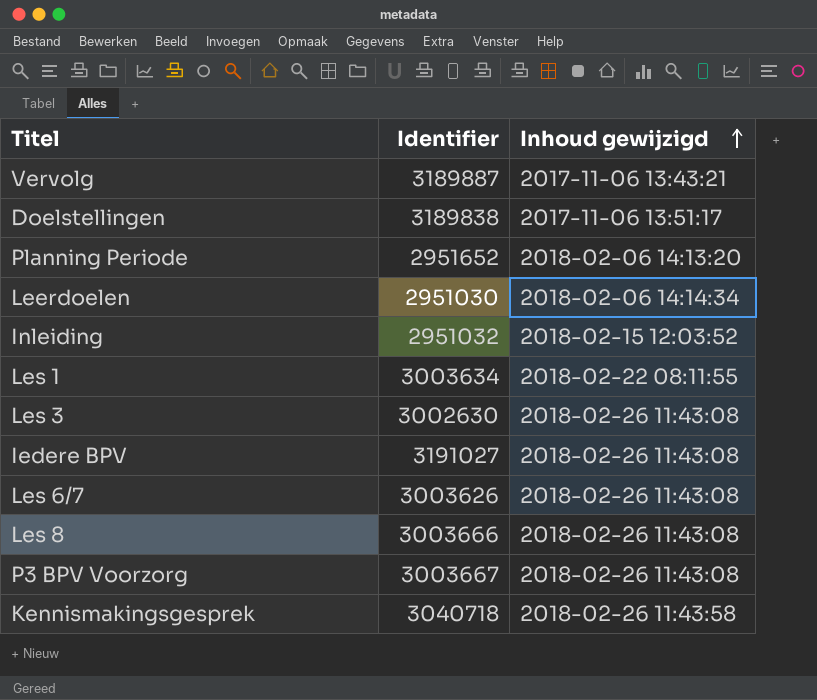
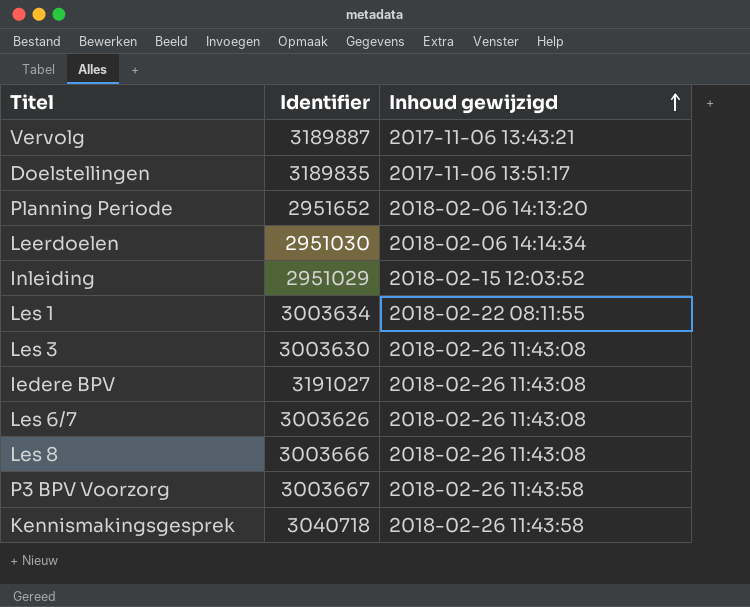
Doelstellingen | Identifier: 3189838 -> 3189835
Inleiding | Identifier: 2951032 -> 2951029
Les 3 | Identifier: 3002630 -> 3003630
P3 BPV Voorzorg | Inhoud gewijzigd: 2018-02-26 11:43:08 -> 2018-02-26 11:43:58

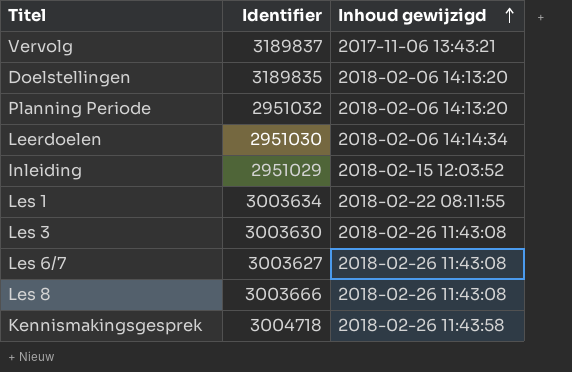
row Iedere BPV: 3191027 | 2018-02-26 11:43:08 -> none
row P3 BPV Voorzorg: 3003667 | 2018-02-26 11:43:58 -> none
Vervolg | Identifier: 3189887 -> 3189837
Doelstellingen | Inhoud gewijzigd: 2017-11-06 13:51:17 -> 2018-02-06 14:13:20
Planning Periode | Identifier: 2951652 -> 2951032
Les 6/7 | Identifier: 3003626 -> 3003627
Kennismakingsgesprek | Identifier: 3040718 -> 3004718

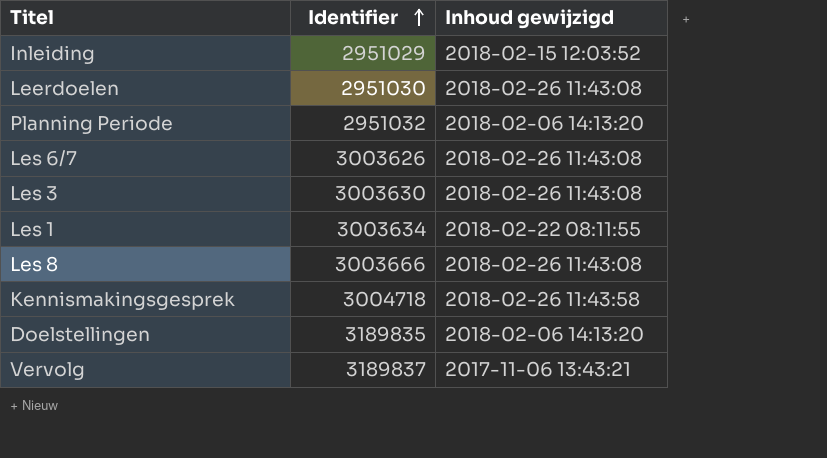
row order: Inhoud gewijzigd ascending -> Identifier ascending
Leerdoelen | Inhoud gewijzigd: 2018-02-06 14:14:34 -> 2018-02-26 11:43:08
Les 6/7 | Identifier: 3003627 -> 3003626

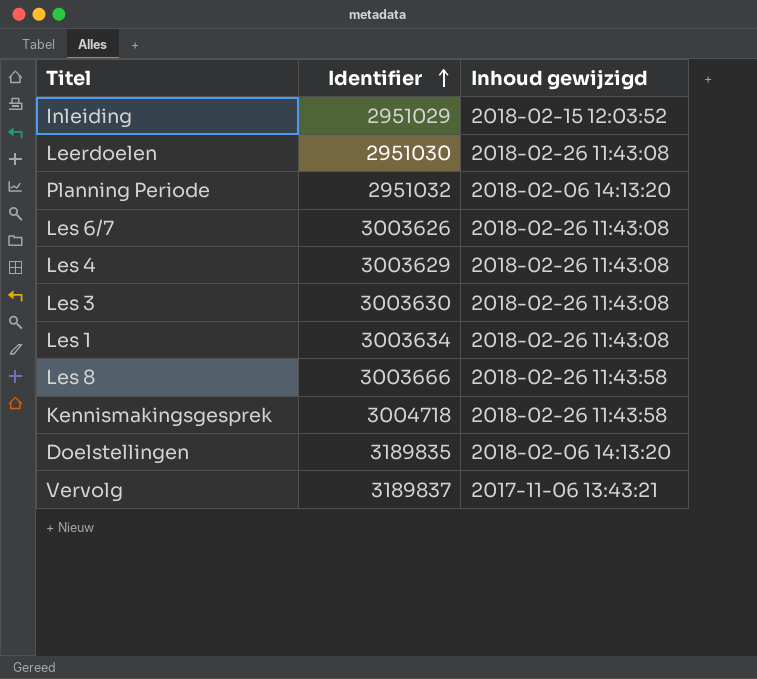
row Les 4: none -> 3003629 | 2018-02-26 11:43:08
Les 1 | Inhoud gewijzigd: 2018-02-22 08:11:55 -> 2018-02-26 11:43:08
Les 8 | Inhoud gewijzigd: 2018-02-26 11:43:08 -> 2018-02-26 11:43:58

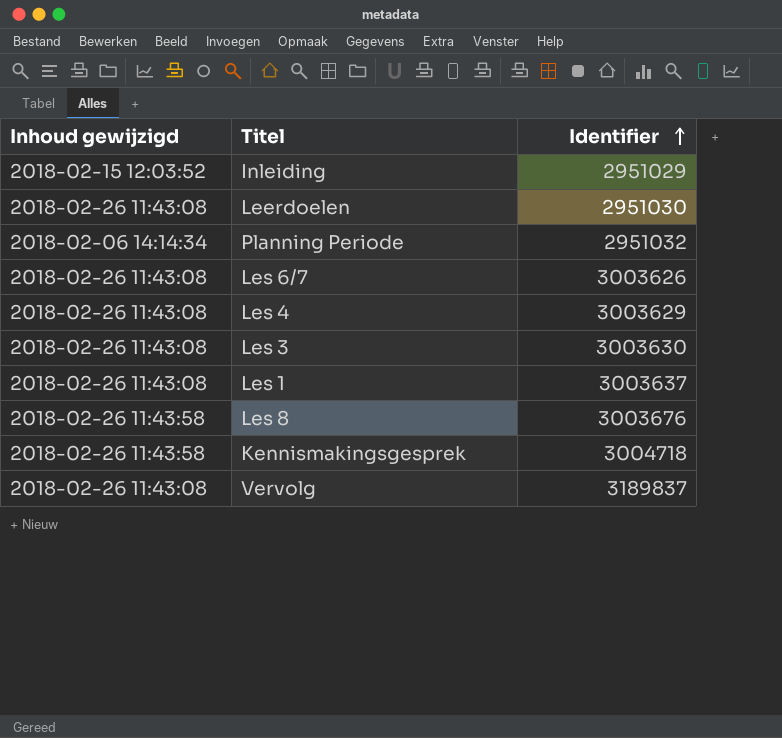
column Inhoud gewijzigd | position: 3 -> 1
row Doelstellingen: 3189835 | 2018-02-06 14:13:20 -> none
Planning Periode | Inhoud gewijzigd: 2018-02-06 14:13:20 -> 2018-02-06 14:14:34
Les 1 | Identifier: 3003634 -> 3003637
Les 8 | Identifier: 3003666 -> 3003676
Vervolg | Inhoud gewijzigd: 2017-11-06 13:43:21 -> 2018-02-26 11:43:08

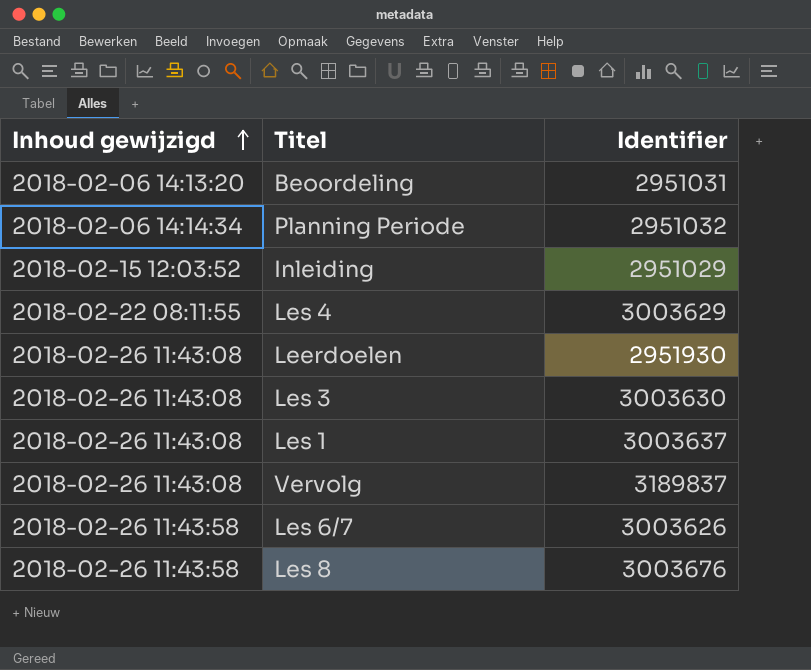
row order: Identifier ascending -> Inhoud gewijzigd ascending
row Kennismakingsgesprek: 2018-02-26 11:43:58 | 3004718 -> none
row Beoordeling: none -> 2018-02-06 14:13:20 | 2951031
Les 4 | Inhoud gewijzigd: 2018-02-26 11:43:08 -> 2018-02-22 08:11:55
Leerdoelen | Identifier: 2951030 -> 2951930
Les 6/7 | Inhoud gewijzigd: 2018-02-26 11:43:08 -> 2018-02-26 11:43:58

